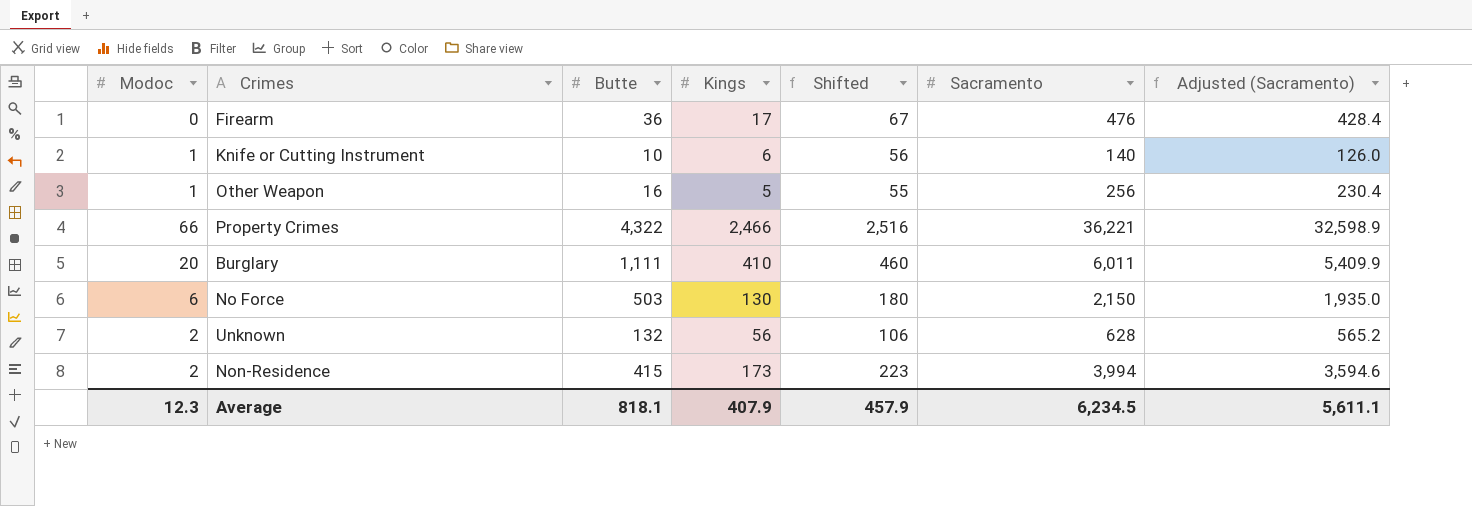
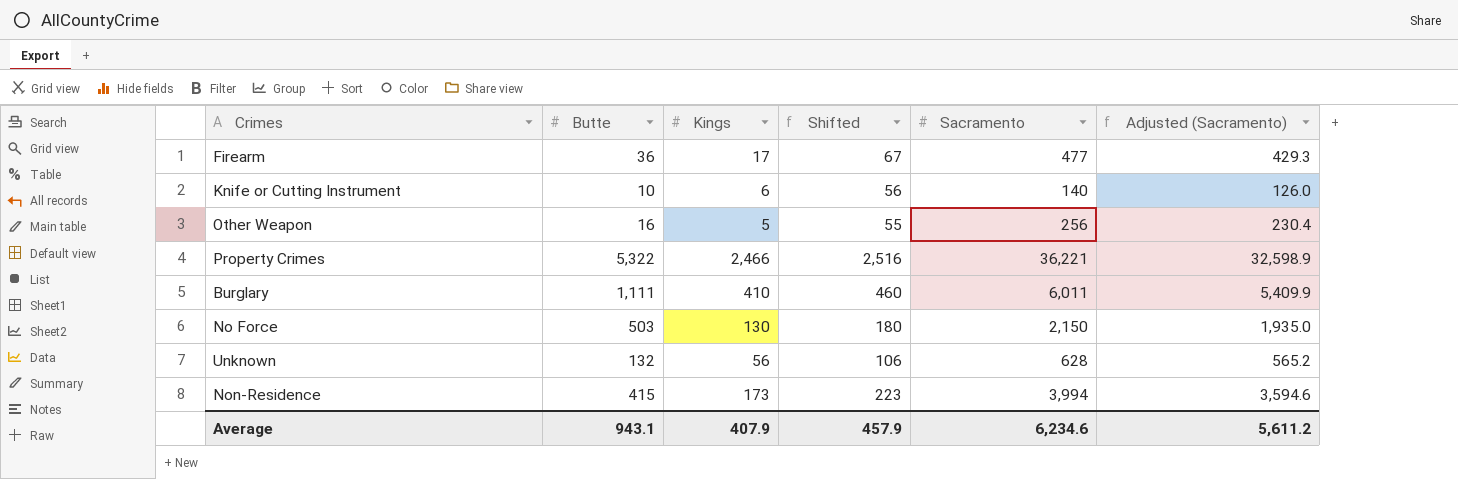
column Modoc | position: 1 -> none
Firearm | Sacramento: 476 -> 477
Firearm | Adjusted (Sacramento): 428.4 -> 429.3
Property Crimes | Butte: 4,322 -> 5,322
Average | Butte: 818.1 -> 943.1
Average | Sacramento: 6,234.5 -> 6,234.6
Average | Adjusted (Sacramento): 5,611.1 -> 5,611.2

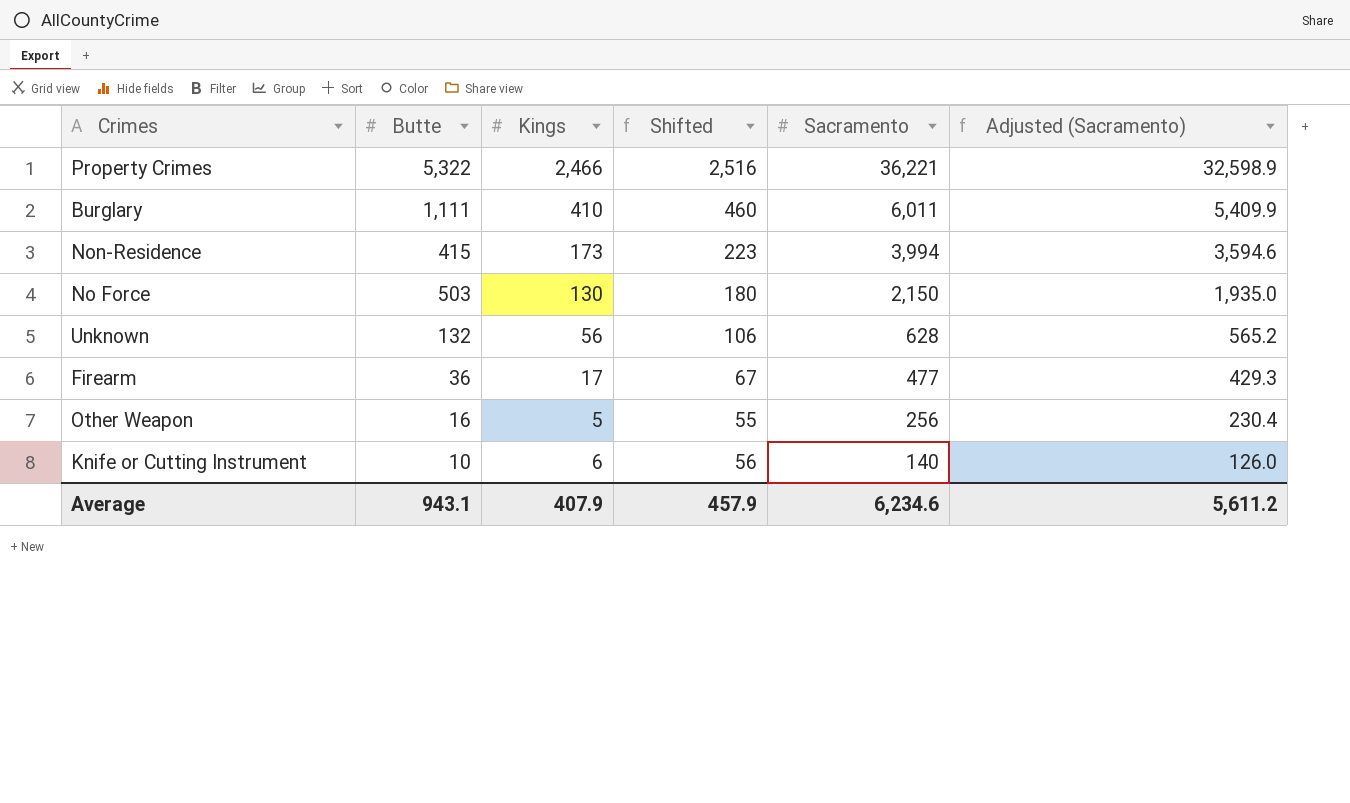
row order: none -> Sacramento descending

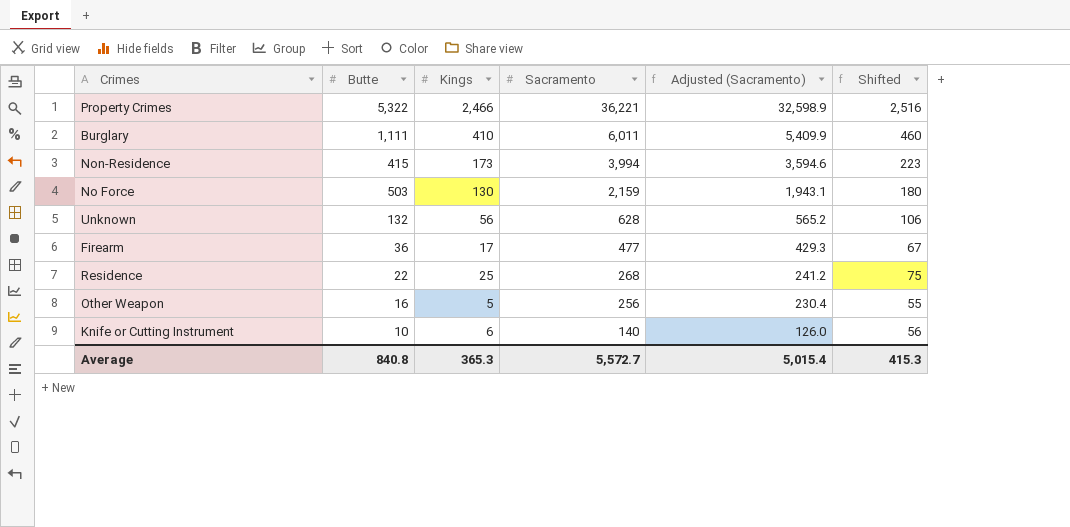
column Shifted | position: 4 -> 6
No Force | Sacramento: 2,150 -> 2,159
No Force | Adjusted (Sacramento): 1,935.0 -> 1,943.1
row Residence: none -> 22 | 25 | 268 | 241.2 | 75
Average | Butte: 943.1 -> 840.8
Average | Kings: 407.9 -> 365.3
Average | Sacramento: 6,234.6 -> 5,572.7
Average | Adjusted (Sacramento): 5,611.2 -> 5,015.4
Average | Shifted: 457.9 -> 415.3

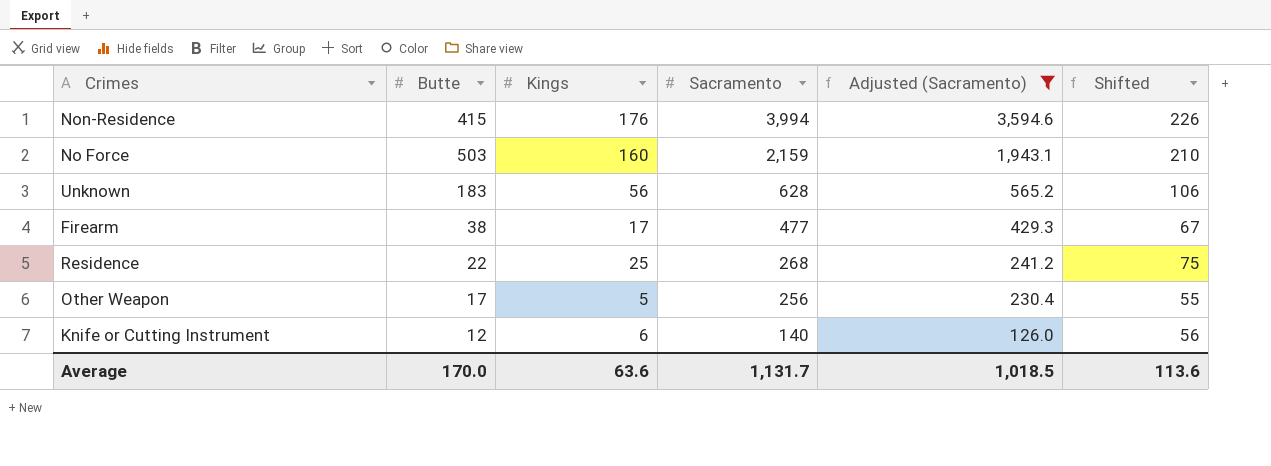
filter: none -> Adjusted (Sacramento) <= 3,594.6
Non-Residence | Kings: 173 -> 176
Non-Residence | Shifted: 223 -> 226
No Force | Kings: 130 -> 160
No Force | Shifted: 180 -> 210
Unknown | Butte: 132 -> 183
Firearm | Butte: 36 -> 38
Other Weapon | Butte: 16 -> 17
Knife or Cutting Instrument | Butte: 10 -> 12
Average | Butte: 840.8 -> 170.0
Average | Kings: 365.3 -> 63.6
Average | Sacramento: 5,572.7 -> 1,131.7
Average | Adjusted (Sacramento): 5,015.4 -> 1,018.5
Average | Shifted: 415.3 -> 113.6

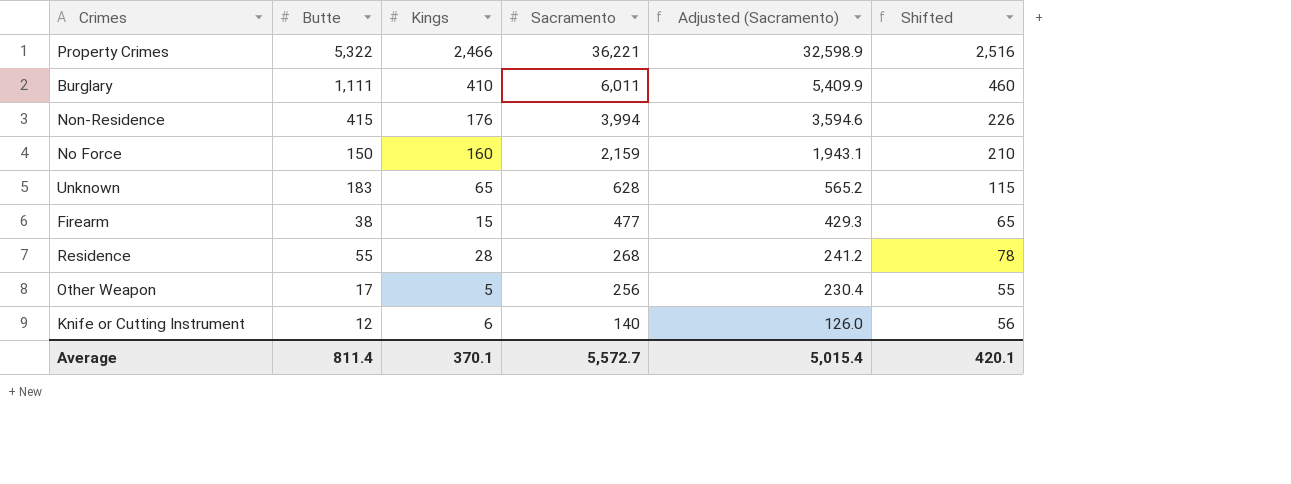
filter: Adjusted (Sacramento) <= 3,594.6 -> none
No Force | Butte: 503 -> 150
Unknown | Kings: 56 -> 65
Unknown | Shifted: 106 -> 115
Firearm | Kings: 17 -> 15
Firearm | Shifted: 67 -> 65
Residence | Butte: 22 -> 55
Residence | Kings: 25 -> 28
Residence | Shifted: 75 -> 78
Average | Butte: 170.0 -> 811.4
Average | Kings: 63.6 -> 370.1
Average | Sacramento: 1,131.7 -> 5,572.7
Average | Adjusted (Sacramento): 1,018.5 -> 5,015.4
Average | Shifted: 113.6 -> 420.1

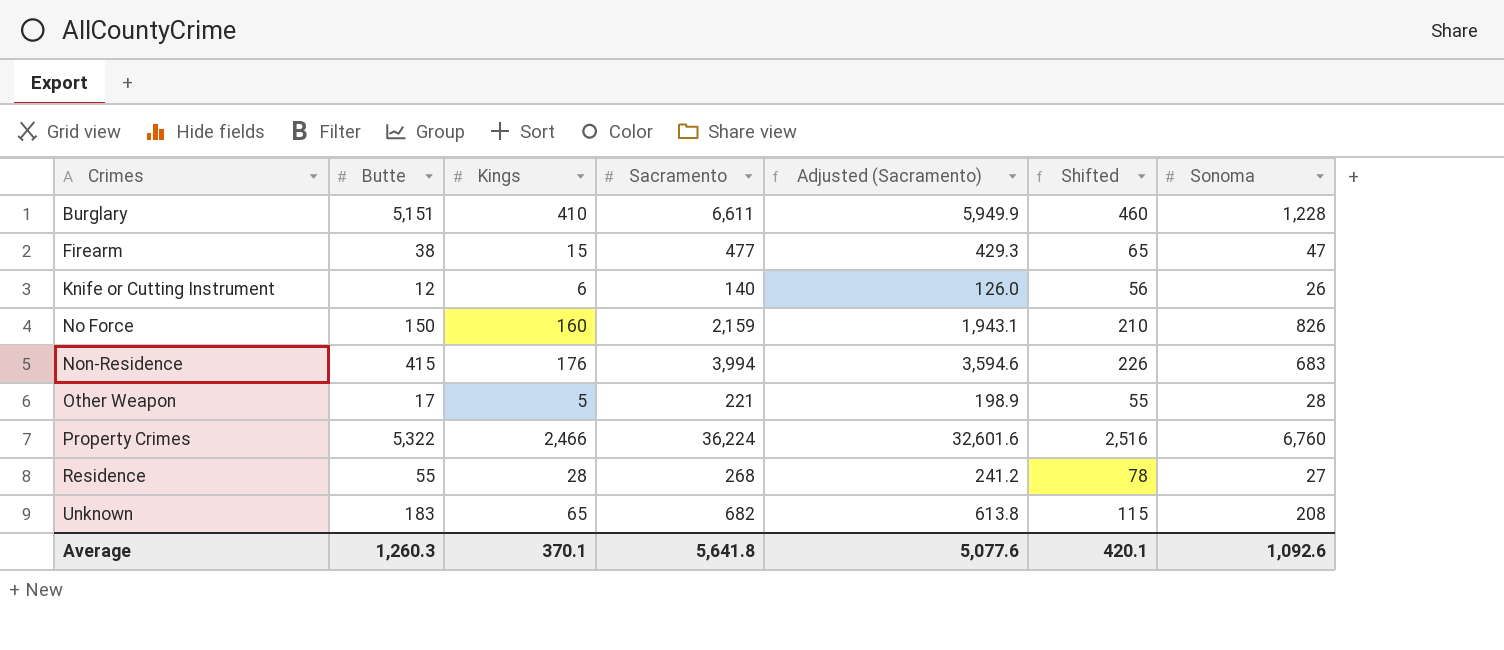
row order: Sacramento descending -> Crimes ascending
column Sonoma | position: none -> 7
Burglary | Butte: 1,111 -> 5,151
Burglary | Sacramento: 6,011 -> 6,611
Burglary | Adjusted (Sacramento): 5,409.9 -> 5,949.9
Other Weapon | Sacramento: 256 -> 221
Other Weapon | Adjusted (Sacramento): 230.4 -> 198.9
Property Crimes | Sacramento: 36,221 -> 36,224
Property Crimes | Adjusted (Sacramento): 32,598.9 -> 32,601.6
Unknown | Sacramento: 628 -> 682
Unknown | Adjusted (Sacramento): 565.2 -> 613.8
Average | Butte: 811.4 -> 1,260.3
Average | Sacramento: 5,572.7 -> 5,641.8
Average | Adjusted (Sacramento): 5,015.4 -> 5,077.6

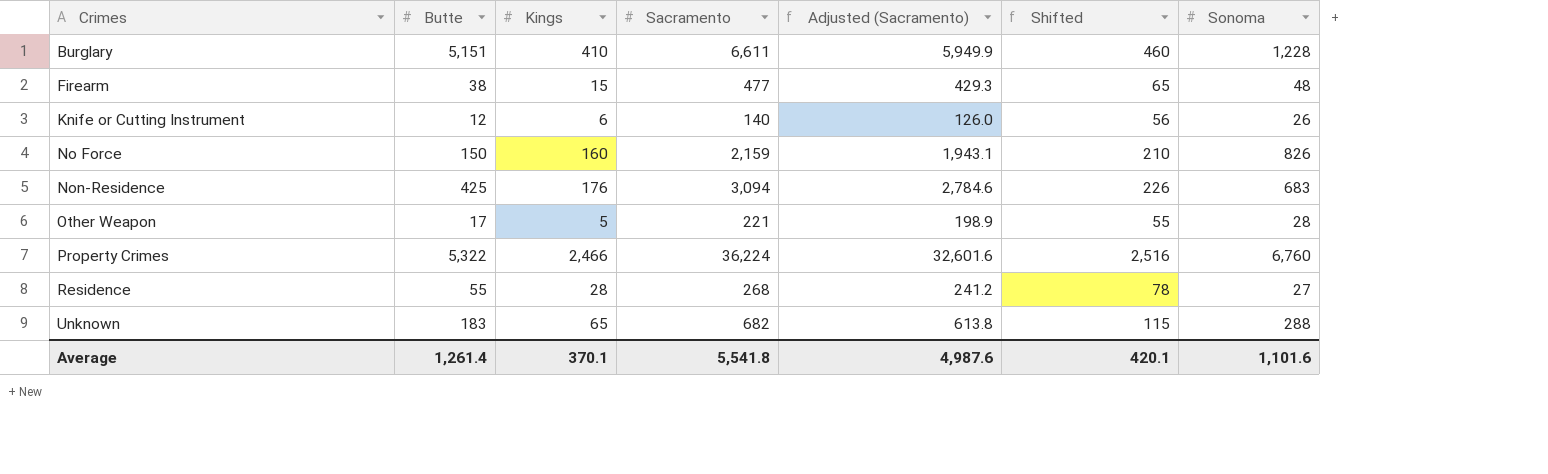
Firearm | Sonoma: 47 -> 48
Non-Residence | Butte: 415 -> 425
Non-Residence | Sacramento: 3,994 -> 3,094
Non-Residence | Adjusted (Sacramento): 3,594.6 -> 2,784.6
Unknown | Sonoma: 208 -> 288
Average | Butte: 1,260.3 -> 1,261.4
Average | Sacramento: 5,641.8 -> 5,541.8
Average | Adjusted (Sacramento): 5,077.6 -> 4,987.6
Average | Sonoma: 1,092.6 -> 1,101.6

